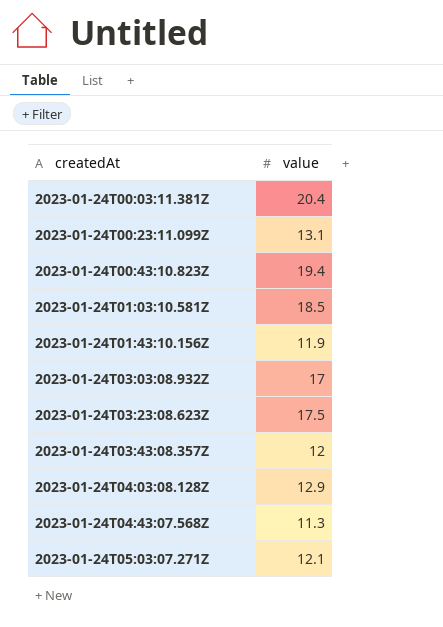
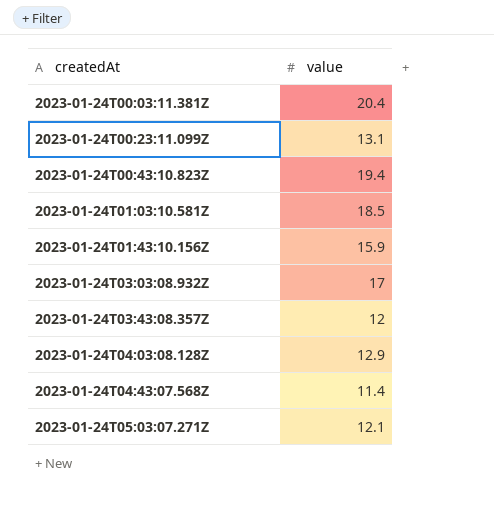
row 2023-01-24T03:23:08.623Z: 17.5 -> none
2023-01-24T01:43:10.156Z | value: 11.9 -> 15.9
2023-01-24T04:43:07.568Z | value: 11.3 -> 11.4

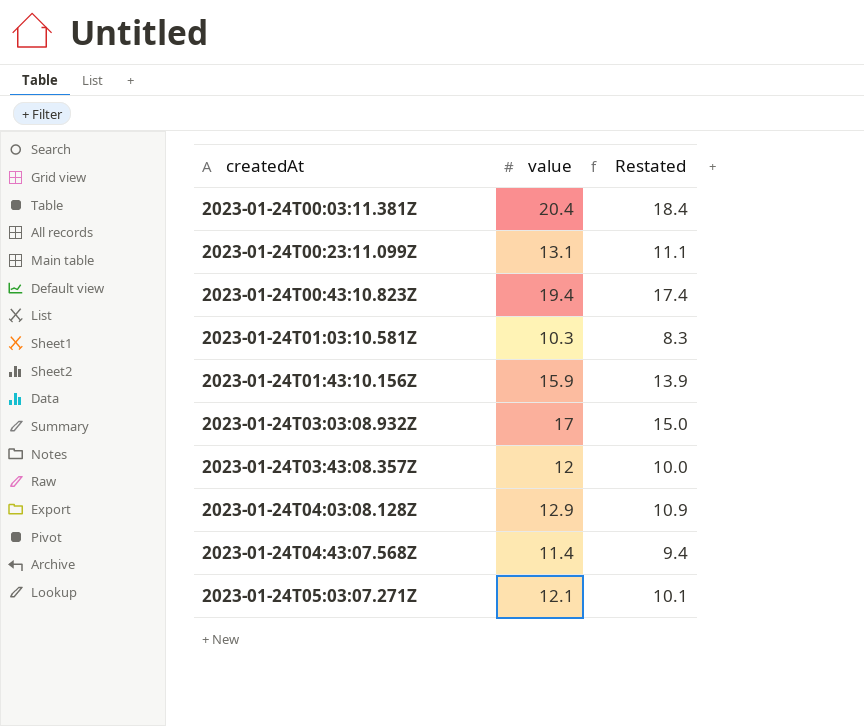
column Restated | formula: none -> [value] - 2
2023-01-24T01:03:10.581Z | value: 18.5 -> 10.3

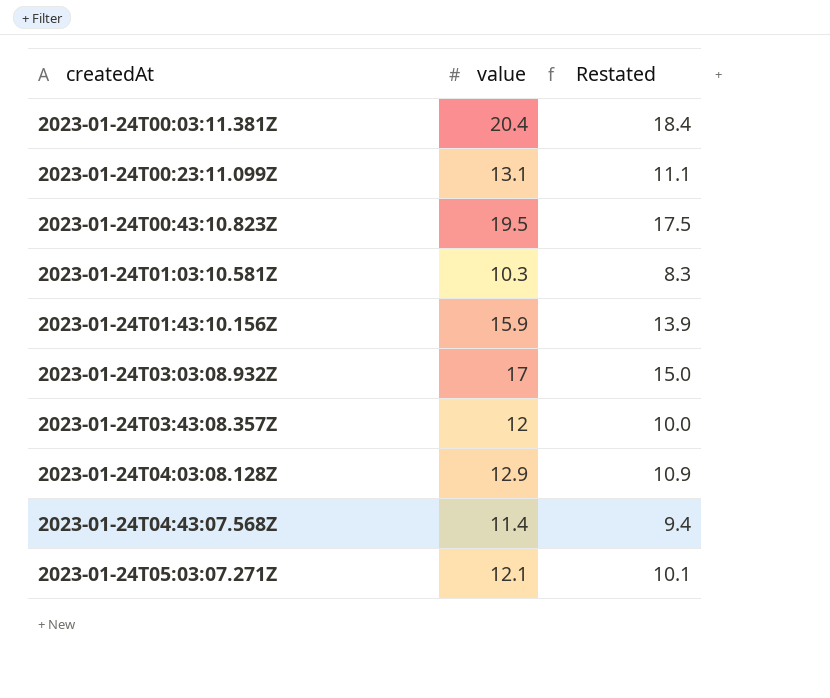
2023-01-24T00:43:10.823Z | value: 19.4 -> 19.5
2023-01-24T00:43:10.823Z | Restated: 17.4 -> 17.5

